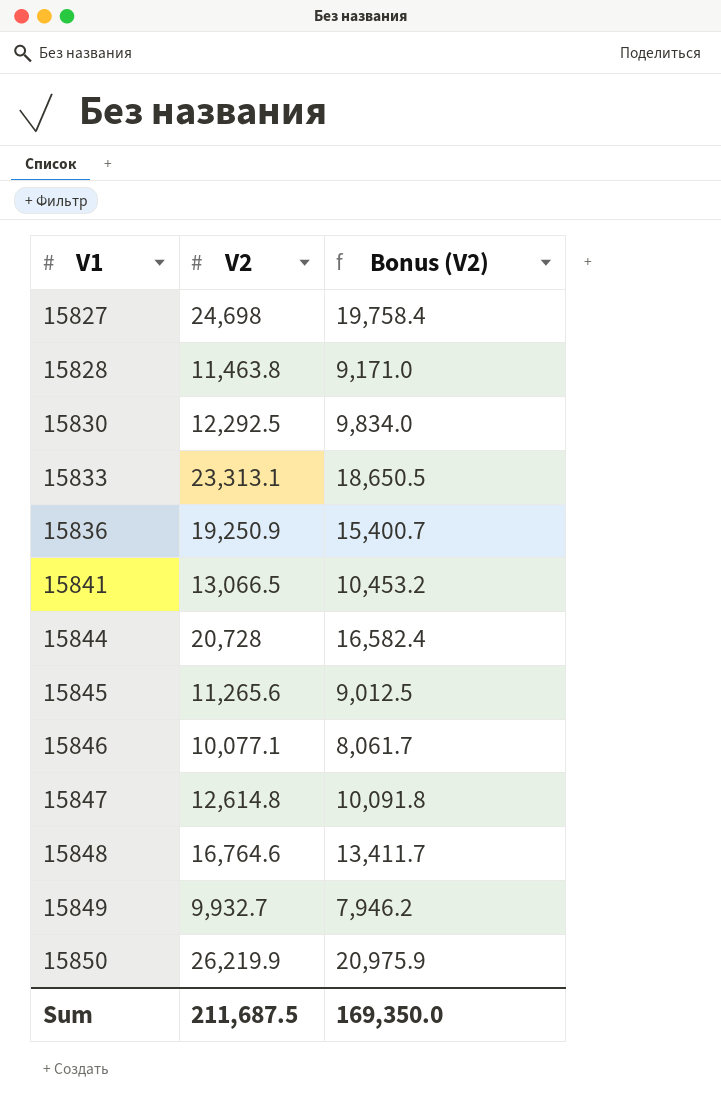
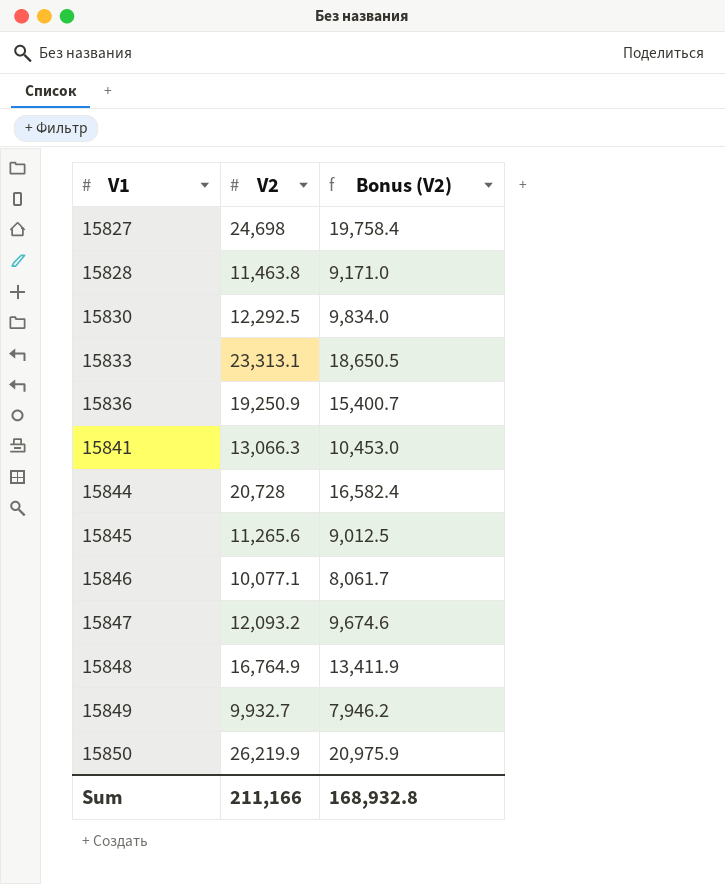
15841 | V2: 13,066.5 -> 13,066.3
15841 | Bonus (V2): 10,453.2 -> 10,453.0
15847 | V2: 12,614.8 -> 12,093.2
15847 | Bonus (V2): 10,091.8 -> 9,674.6
15848 | V2: 16,764.6 -> 16,764.9
15848 | Bonus (V2): 13,411.7 -> 13,411.9
Sum | V2: 211,687.5 -> 211,166
Sum | Bonus (V2): 169,350.0 -> 168,932.8

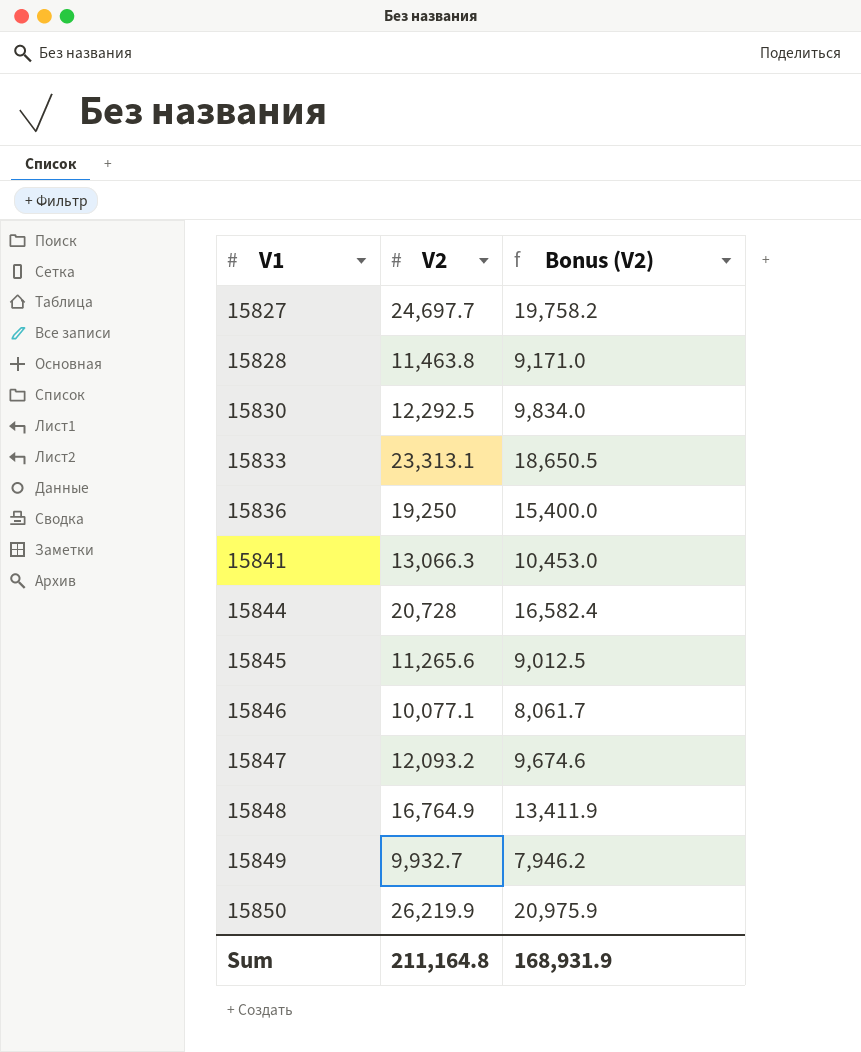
15827 | V2: 24,698 -> 24,697.7
15827 | Bonus (V2): 19,758.4 -> 19,758.2
15836 | V2: 19,250.9 -> 19,250
15836 | Bonus (V2): 15,400.7 -> 15,400.0
Sum | V2: 211,166 -> 211,164.8
Sum | Bonus (V2): 168,932.8 -> 168,931.9

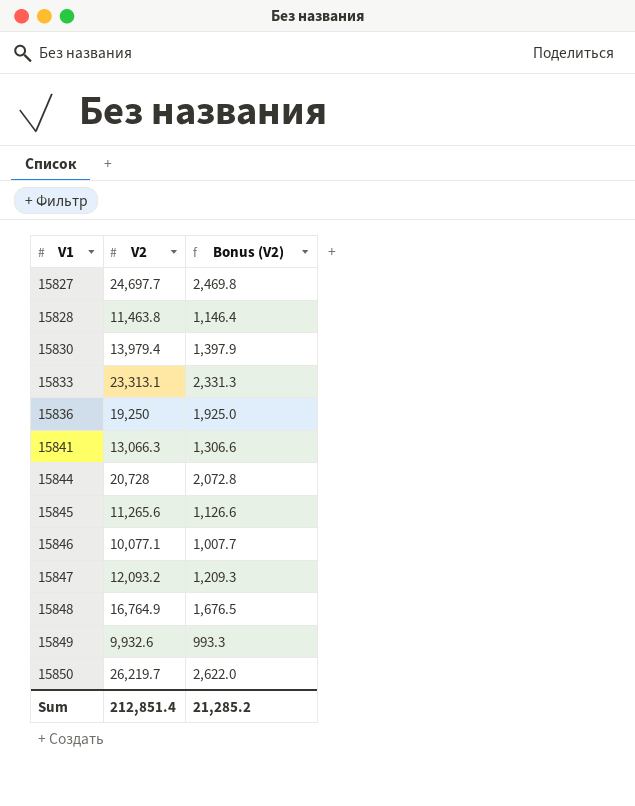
column Bonus (V2) | formula: [V2] * 0.8 -> [V2] * 0.1
15830 | V2: 12,292.5 -> 13,979.4
15849 | V2: 9,932.7 -> 9,932.6
15850 | V2: 26,219.9 -> 26,219.7
Sum | V2: 211,164.8 -> 212,851.4
Sum | Bonus (V2): 168,931.9 -> 21,285.2

